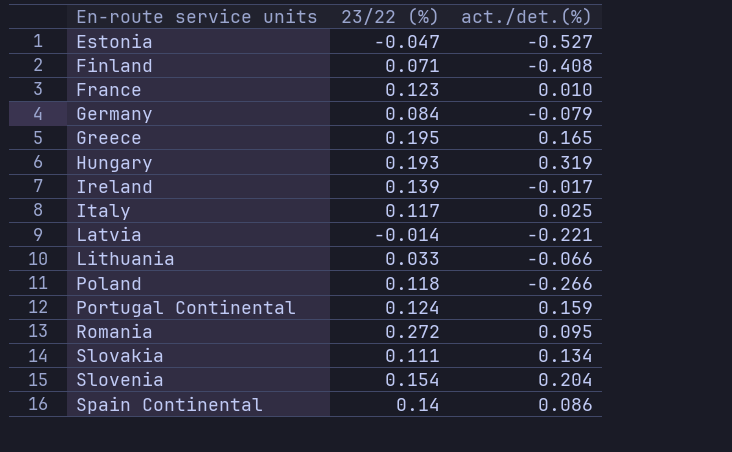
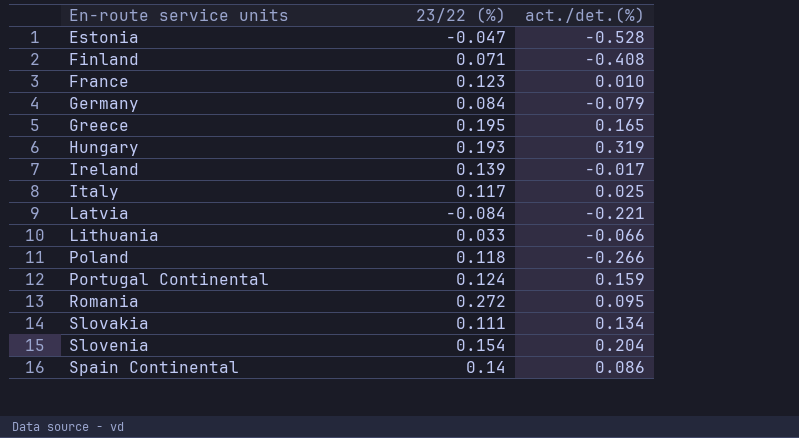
Estonia | act./det.(%): -0.527 -> -0.528
Latvia | 23/22 (%): -0.014 -> -0.084

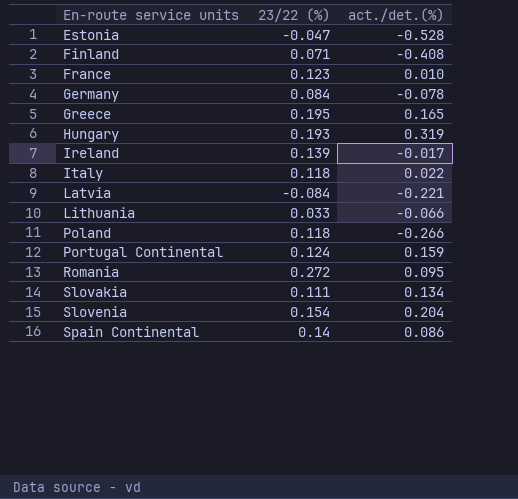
Germany | act./det.(%): -0.079 -> -0.078
Italy | 23/22 (%): 0.117 -> 0.118
Italy | act./det.(%): 0.025 -> 0.022

